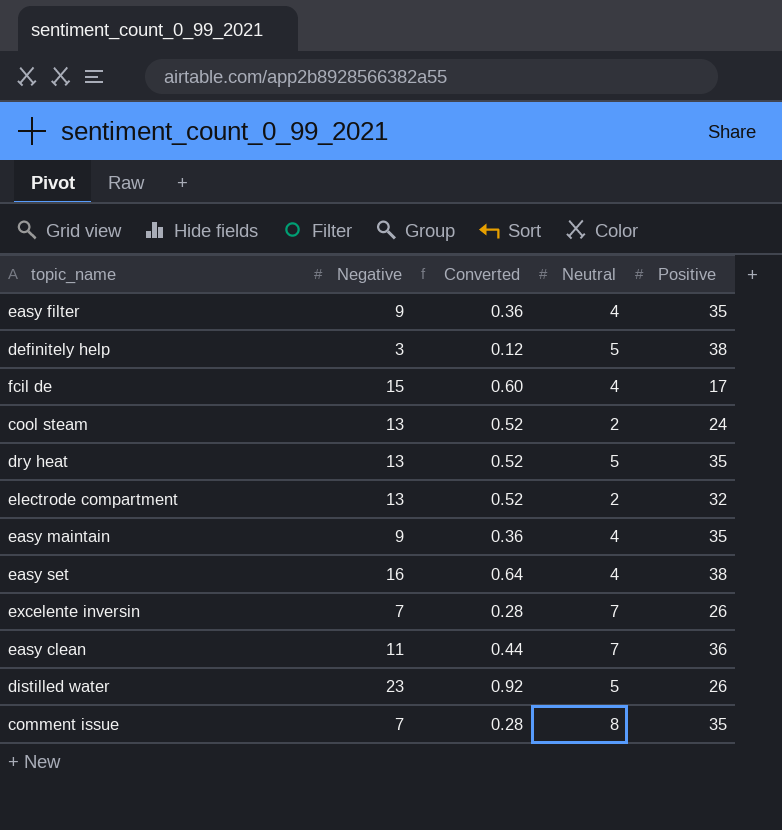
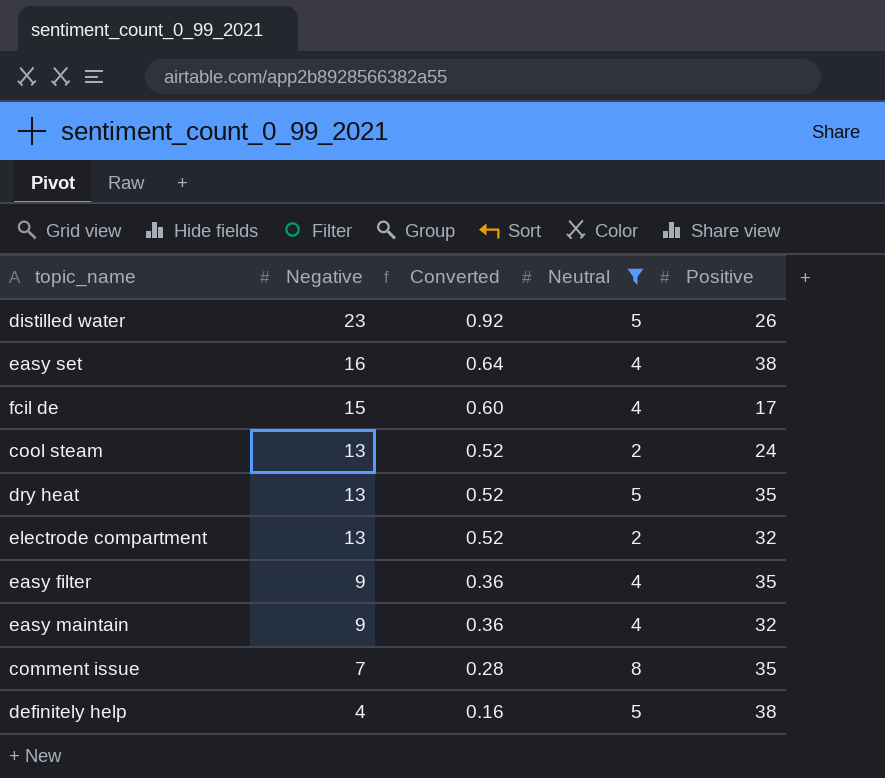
filter: none -> Neutral != 7
row order: none -> Negative descending
easy maintain | Positive: 35 -> 32
definitely help | Negative: 3 -> 4
definitely help | Converted: 0.12 -> 0.16

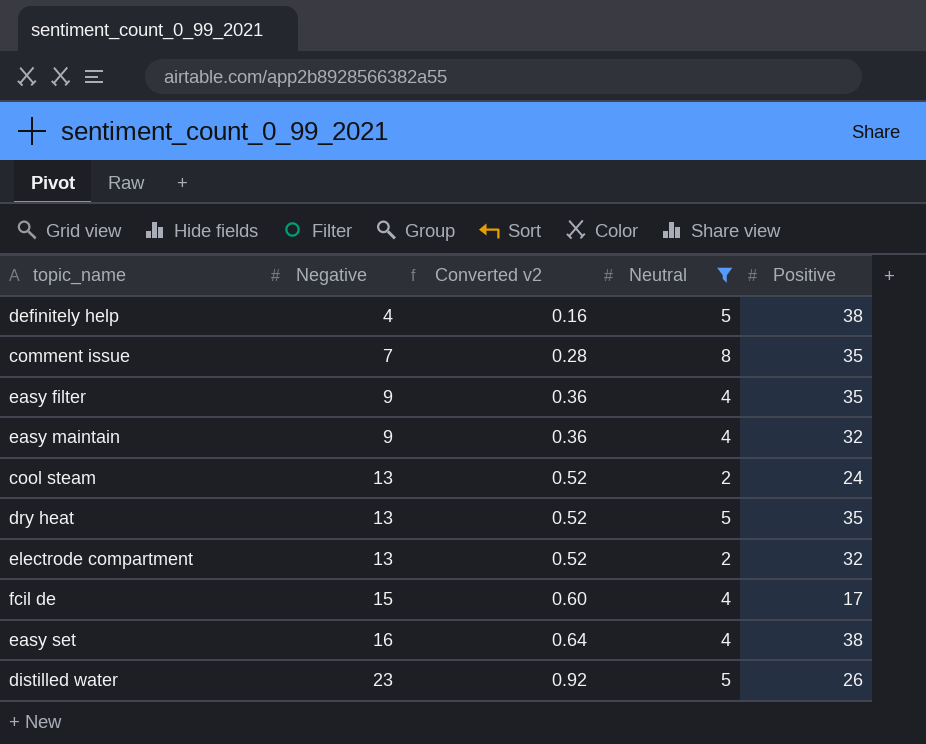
row order: Negative descending -> Negative ascending
column name: Converted -> Converted v2

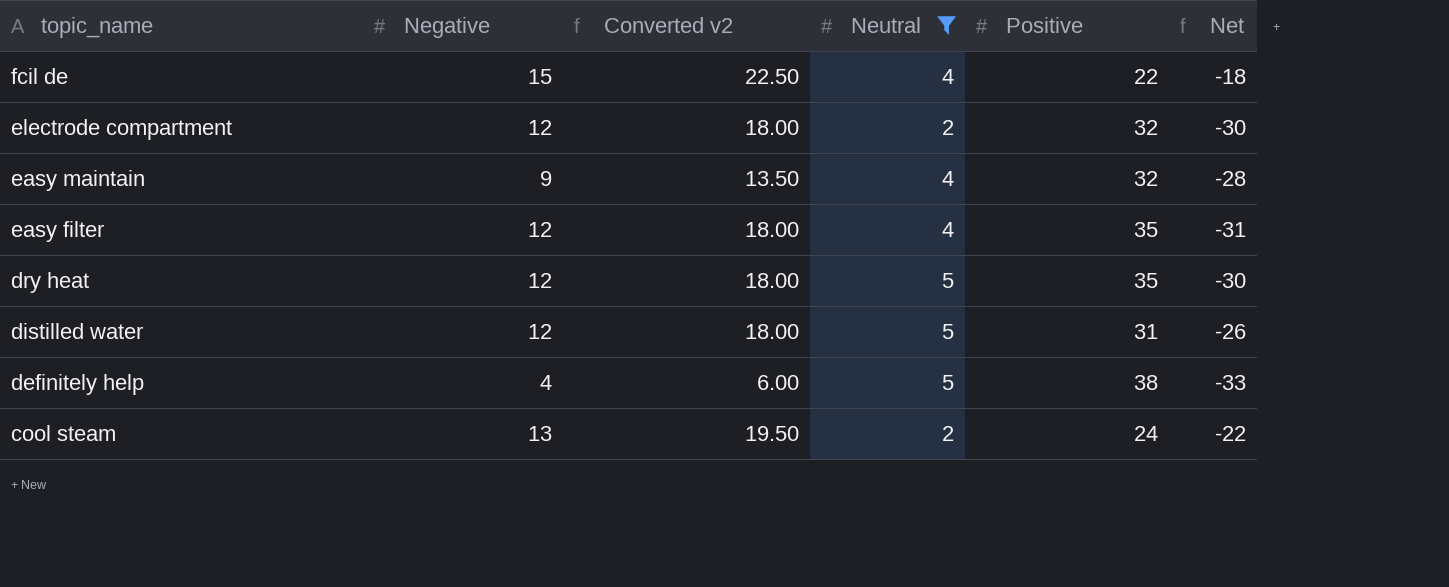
row order: Negative ascending -> topic_name descending
column Converted v2 | formula: [Negative] * 0.04 -> [Negative] * 1.5
column Net | formula: none -> [Neutral] - [Positive]
row comment issue: 7 | 0.28 | 8 | 35 -> none
row easy set: 16 | 0.64 | 4 | 38 -> none
fcil de | Positive: 17 -> 22
electrode compartment | Negative: 13 -> 12
easy filter | Negative: 9 -> 12
dry heat | Negative: 13 -> 12
distilled water | Negative: 23 -> 12
distilled water | Positive: 26 -> 31

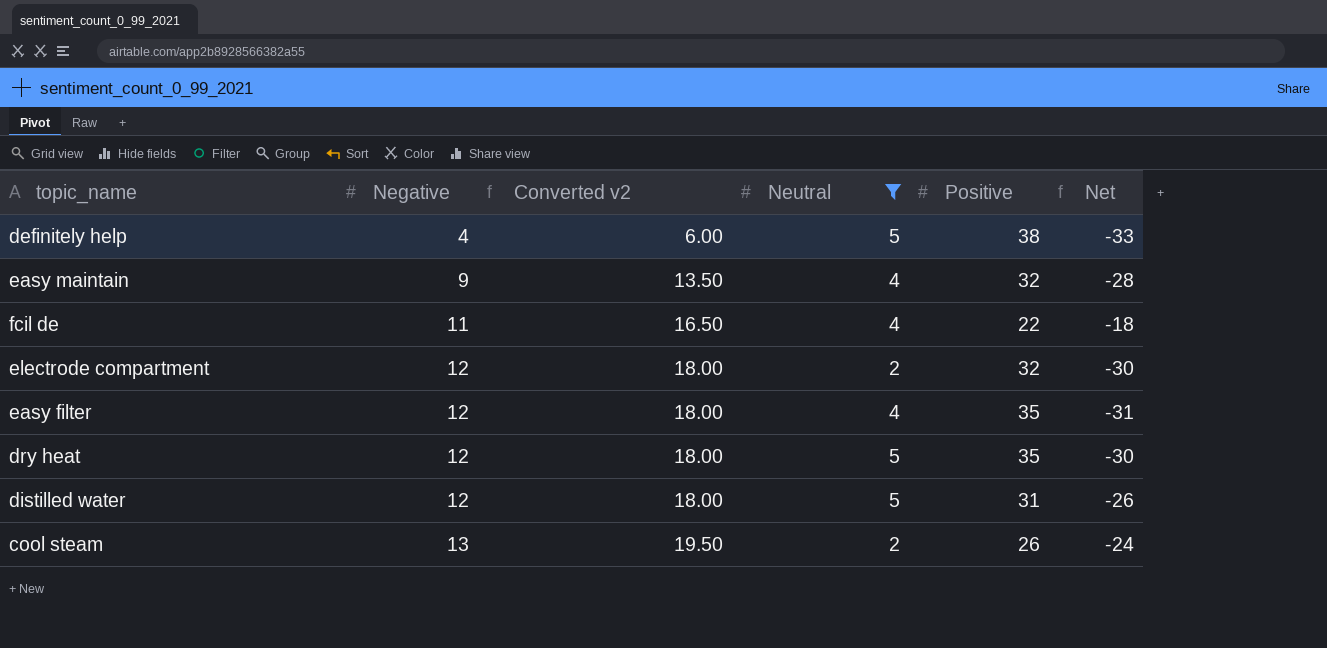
row order: topic_name descending -> Negative ascending
fcil de | Negative: 15 -> 11
fcil de | Converted v2: 22.50 -> 16.50
cool steam | Positive: 24 -> 26
cool steam | Net: -22 -> -24

